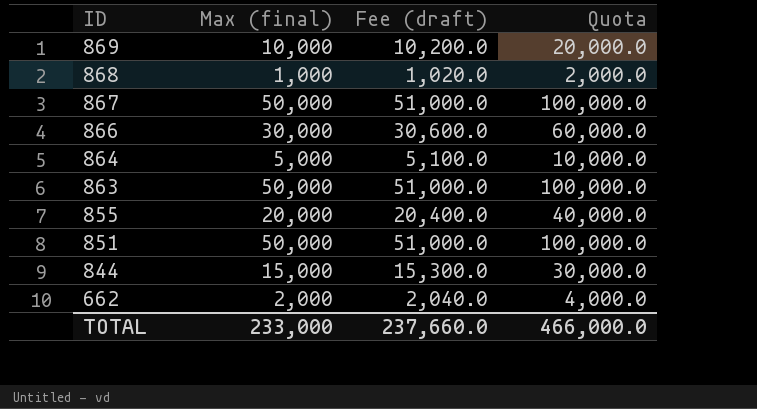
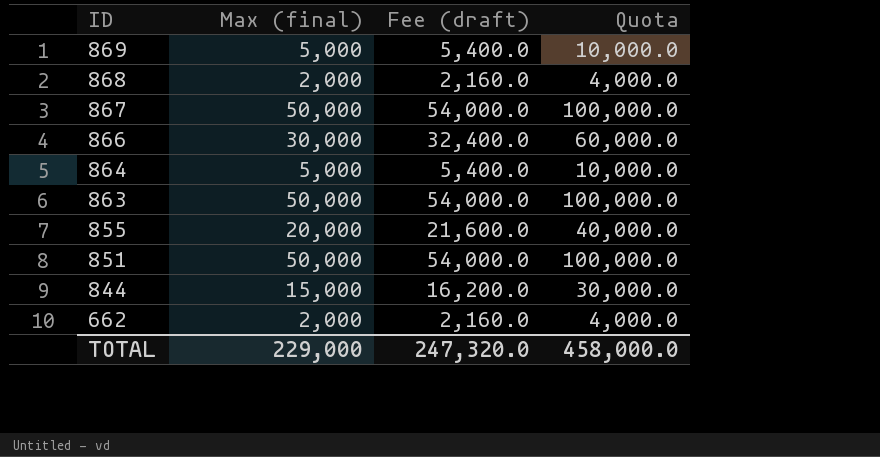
column Fee (draft) | formula: [Max (final)] * 1.02 -> [Max (final)] * 1.08
869 | Max (final): 10,000 -> 5,000
869 | Quota: 20,000.0 -> 10,000.0
868 | Max (final): 1,000 -> 2,000
868 | Quota: 2,000.0 -> 4,000.0
TOTAL | Max (final): 233,000 -> 229,000
TOTAL | Fee (draft): 237,660.0 -> 247,320.0
TOTAL | Quota: 466,000.0 -> 458,000.0

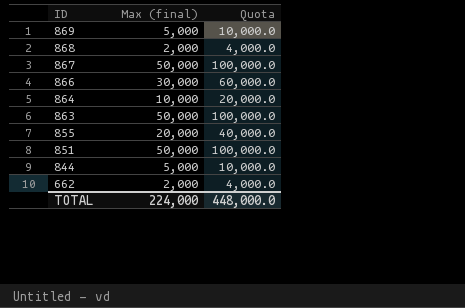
column Fee (draft) | formula: [Max (final)] * 1.08 -> none
864 | Max (final): 5,000 -> 10,000
864 | Quota: 10,000.0 -> 20,000.0
844 | Max (final): 15,000 -> 5,000
844 | Quota: 30,000.0 -> 10,000.0
TOTAL | Max (final): 229,000 -> 224,000
TOTAL | Quota: 458,000.0 -> 448,000.0

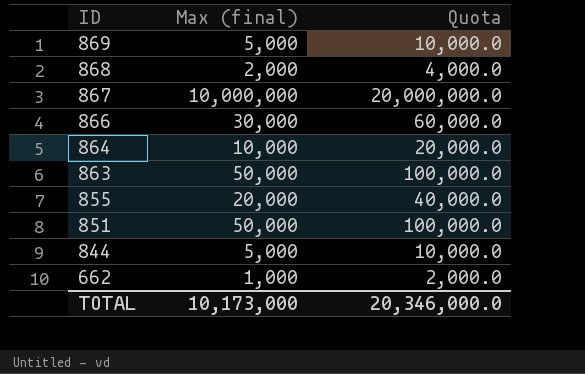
867 | Max (final): 50,000 -> 10,000,000
867 | Quota: 100,000.0 -> 20,000,000.0
662 | Max (final): 2,000 -> 1,000
662 | Quota: 4,000.0 -> 2,000.0
TOTAL | Max (final): 224,000 -> 10,173,000
TOTAL | Quota: 448,000.0 -> 20,346,000.0

